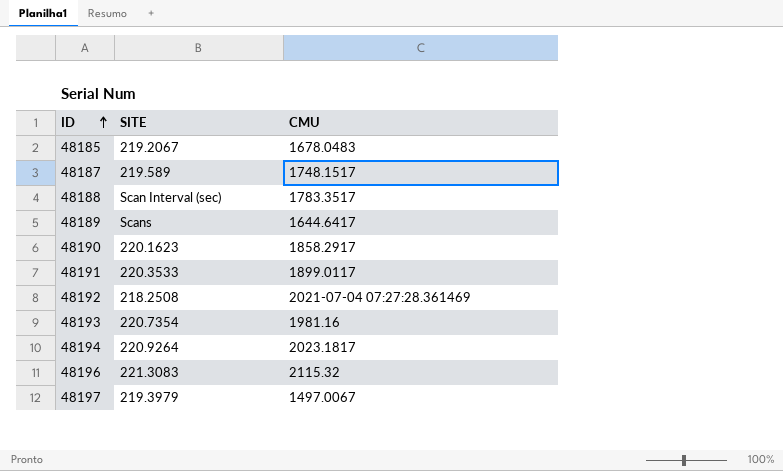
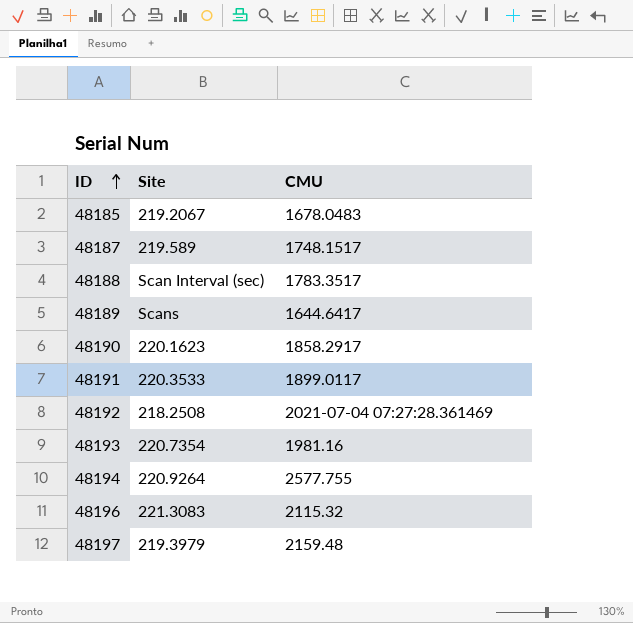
column name: SITE -> Site
48194 | CMU: 2023.1817 -> 2577.755
48197 | CMU: 1497.0067 -> 2159.48

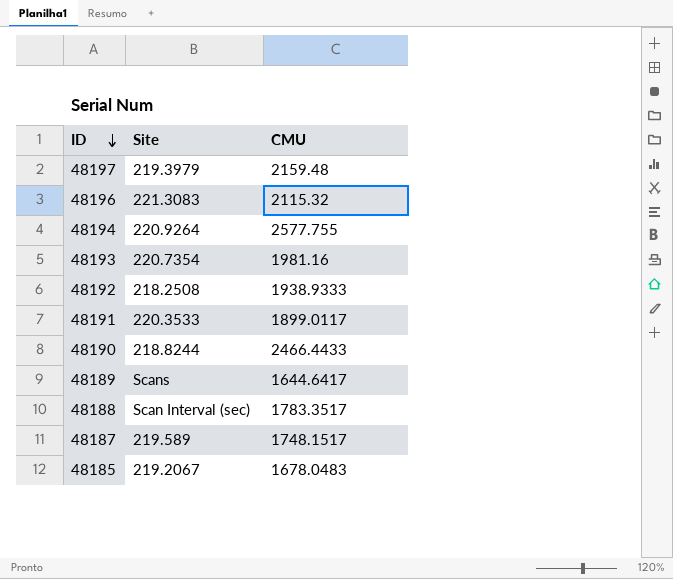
row order: ID ascending -> ID descending
48192 | CMU: 2021-07-04 07:27:28.361469 -> 1938.9333
48190 | Site: 220.1623 -> 218.8244
48190 | CMU: 1858.2917 -> 2466.4433

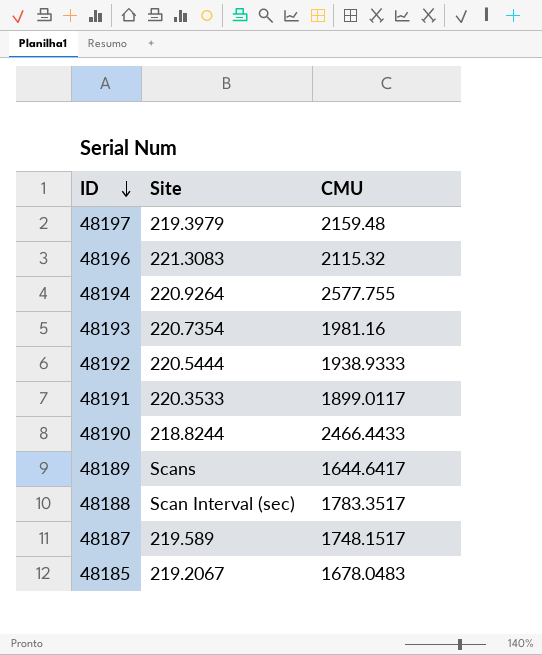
48192 | Site: 218.2508 -> 220.5444

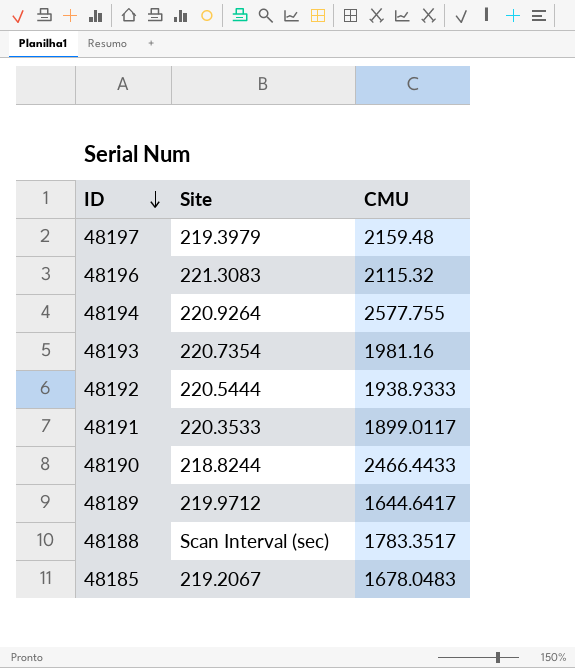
row 48187: 219.589 | 1748.1517 -> none
48189 | Site: Scans -> 219.9712

